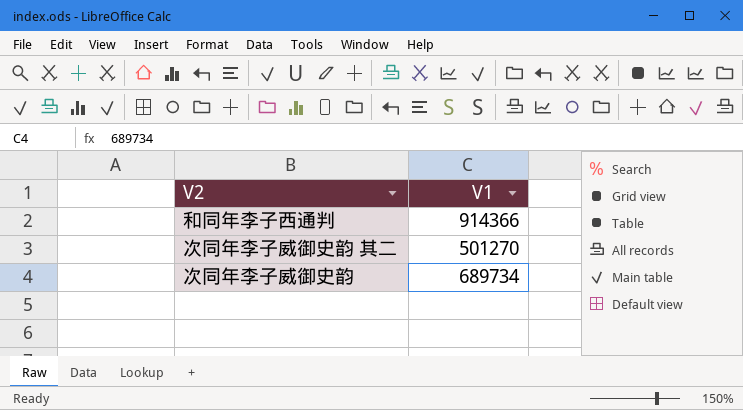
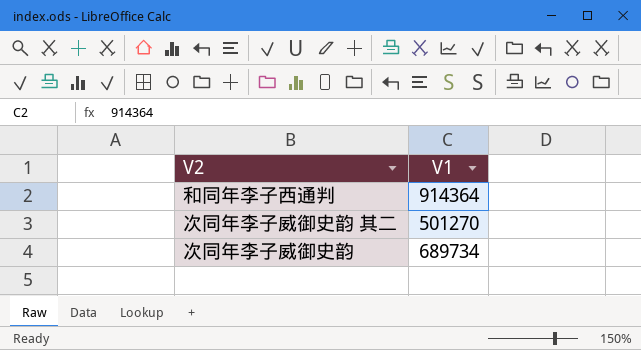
和同年李子西通判 | V1: 914366 -> 914364

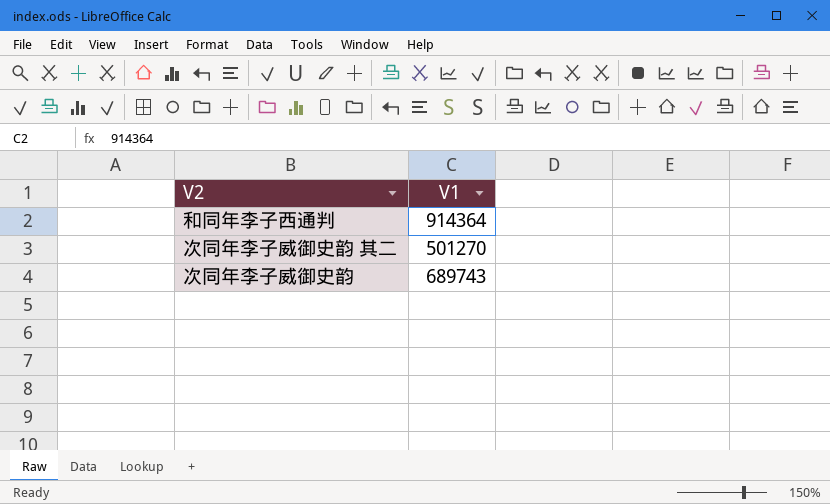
次同年李子威御史韵 | V1: 689734 -> 689743

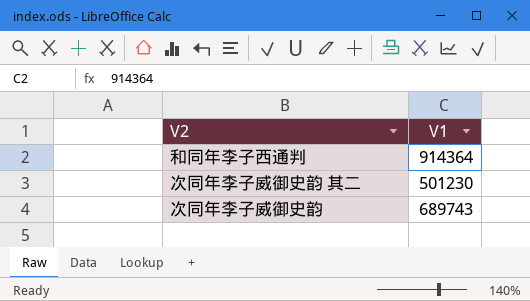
次同年李子威御史韵 其二 | V1: 501270 -> 501230

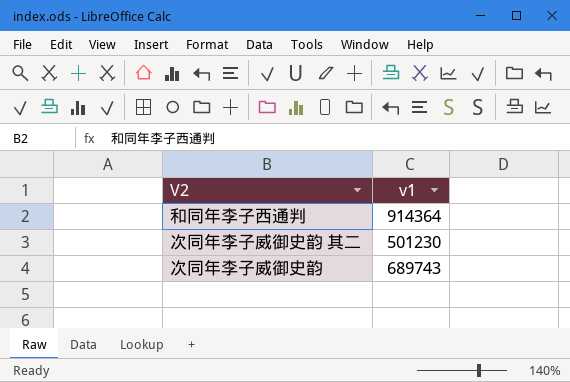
column name: V1 -> v1

